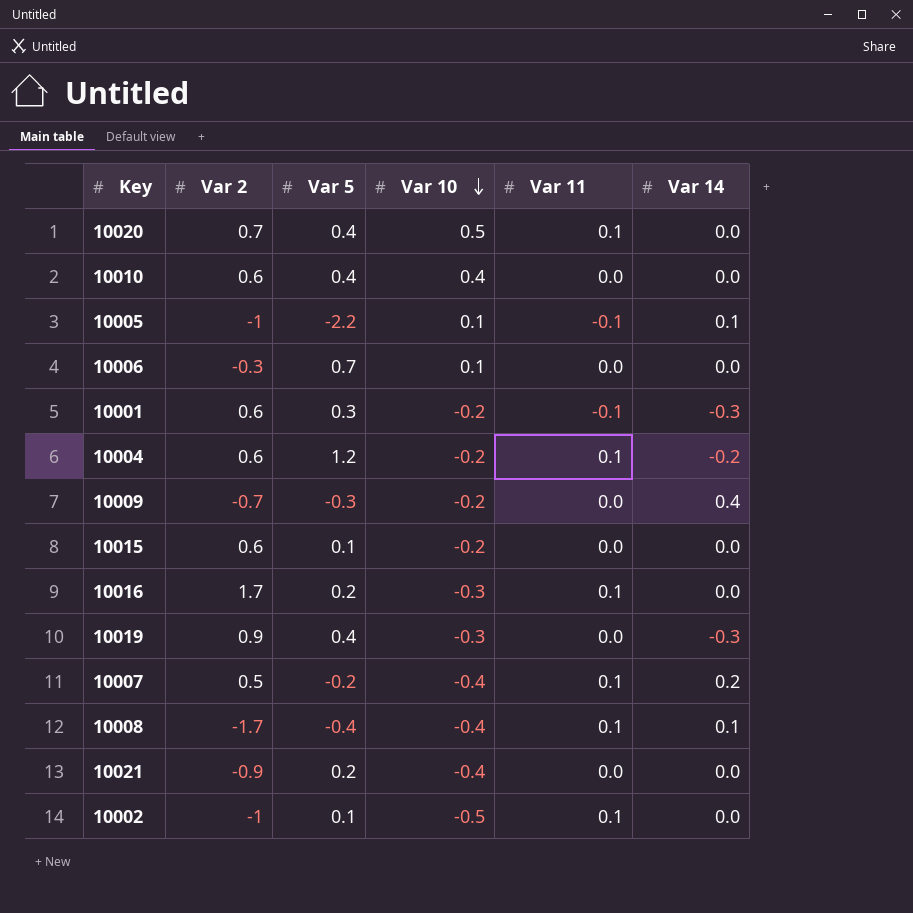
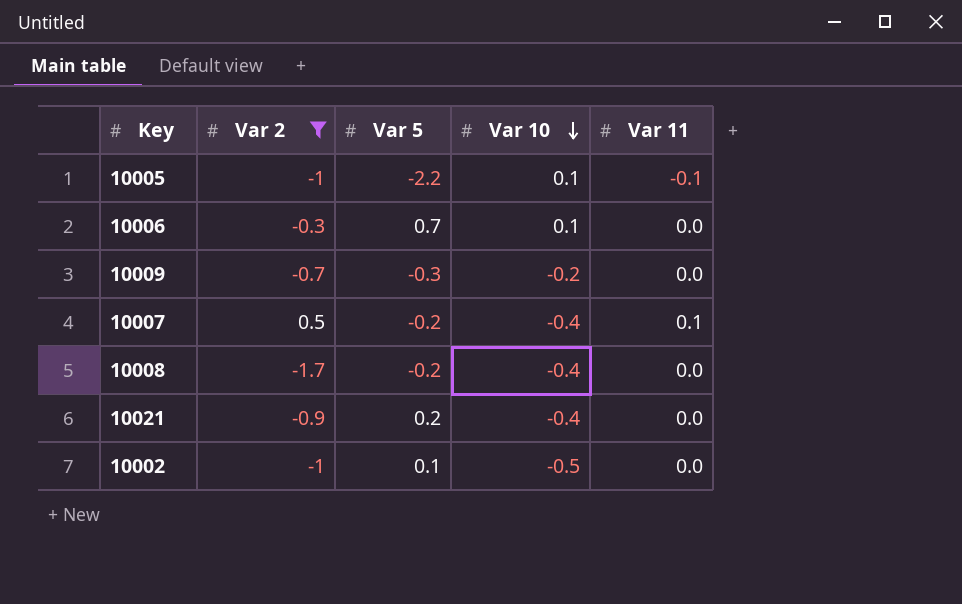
filter: none -> Var 2 <= 0.5
column Var 14 | position: 6 -> none
10008 | Var 5: -0.4 -> -0.2
10008 | Var 11: 0.1 -> 0.0
10002 | Var 11: 0.1 -> 0.0

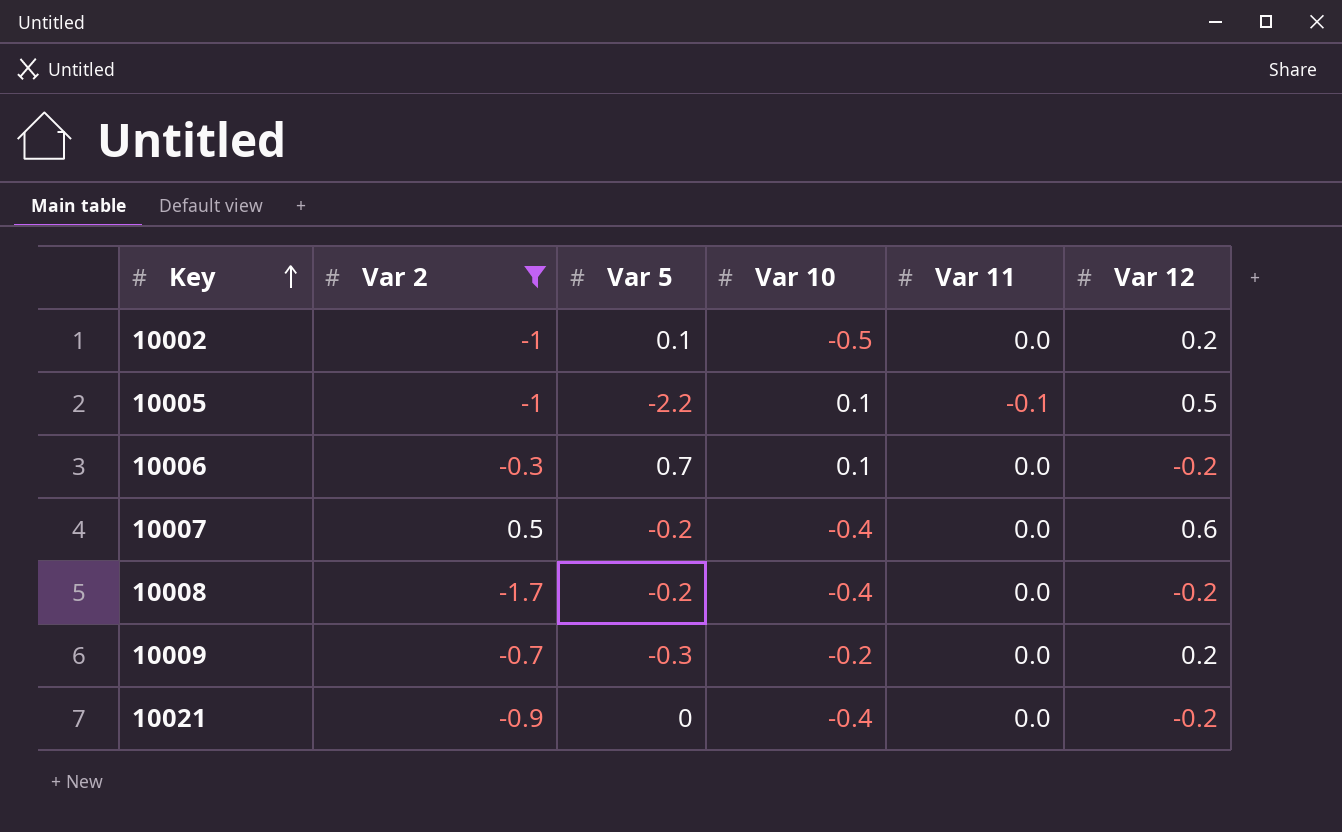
row order: Var 10 descending -> Key ascending
column Var 12 | position: none -> 6
10007 | Var 11: 0.1 -> 0.0
10021 | Var 5: 0.2 -> 0

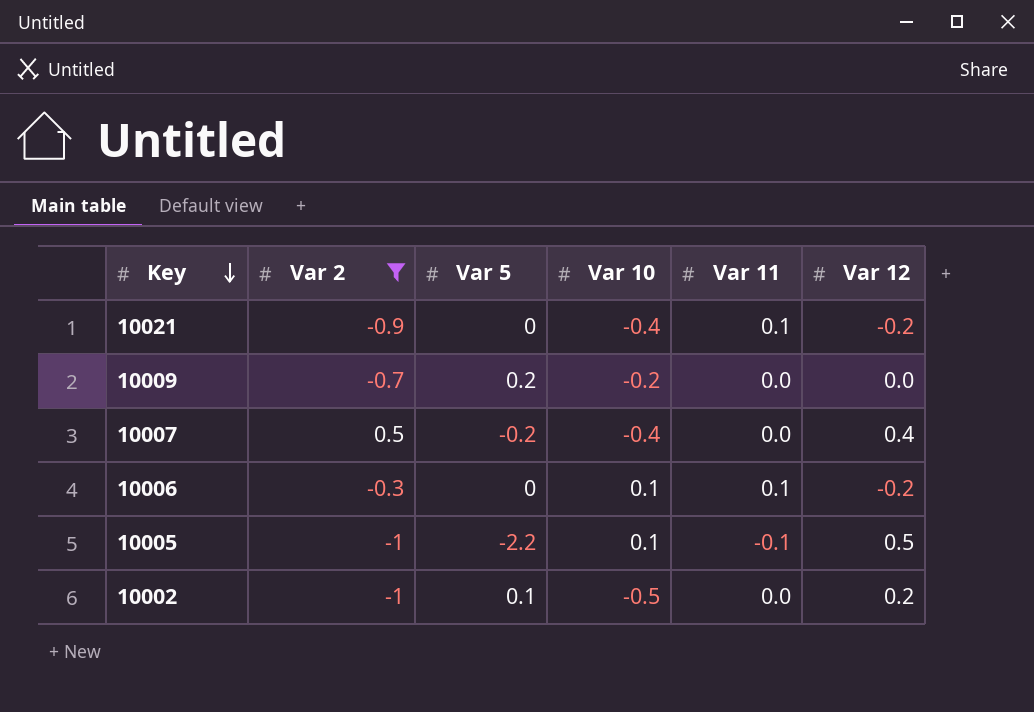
row order: Key ascending -> Key descending
row 10008: -1.7 | -0.2 | -0.4 | 0.0 | -0.2 -> none
10021 | Var 11: 0.0 -> 0.1
10009 | Var 5: -0.3 -> 0.2
10009 | Var 12: 0.2 -> 0.0
10007 | Var 12: 0.6 -> 0.4
10006 | Var 5: 0.7 -> 0
10006 | Var 11: 0.0 -> 0.1

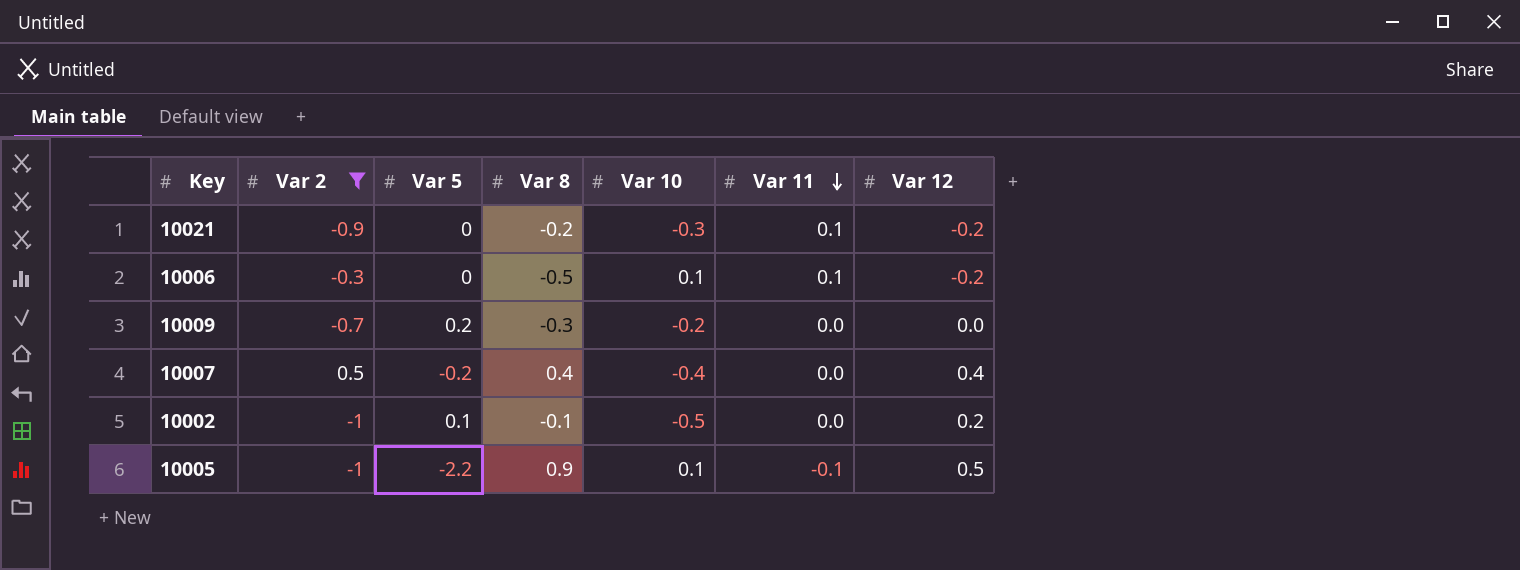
row order: Key descending -> Var 11 descending
column Var 8 | position: none -> 4
10021 | Var 10: -0.4 -> -0.3

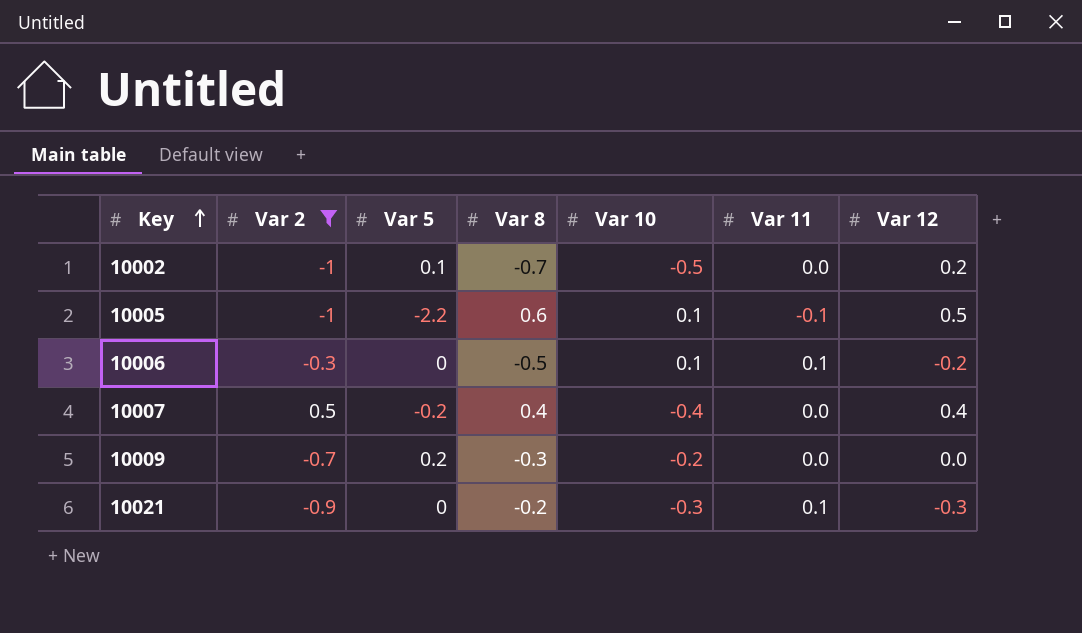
row order: Var 11 descending -> Key ascending
10002 | Var 8: -0.1 -> -0.7
10005 | Var 8: 0.9 -> 0.6
10021 | Var 12: -0.2 -> -0.3

